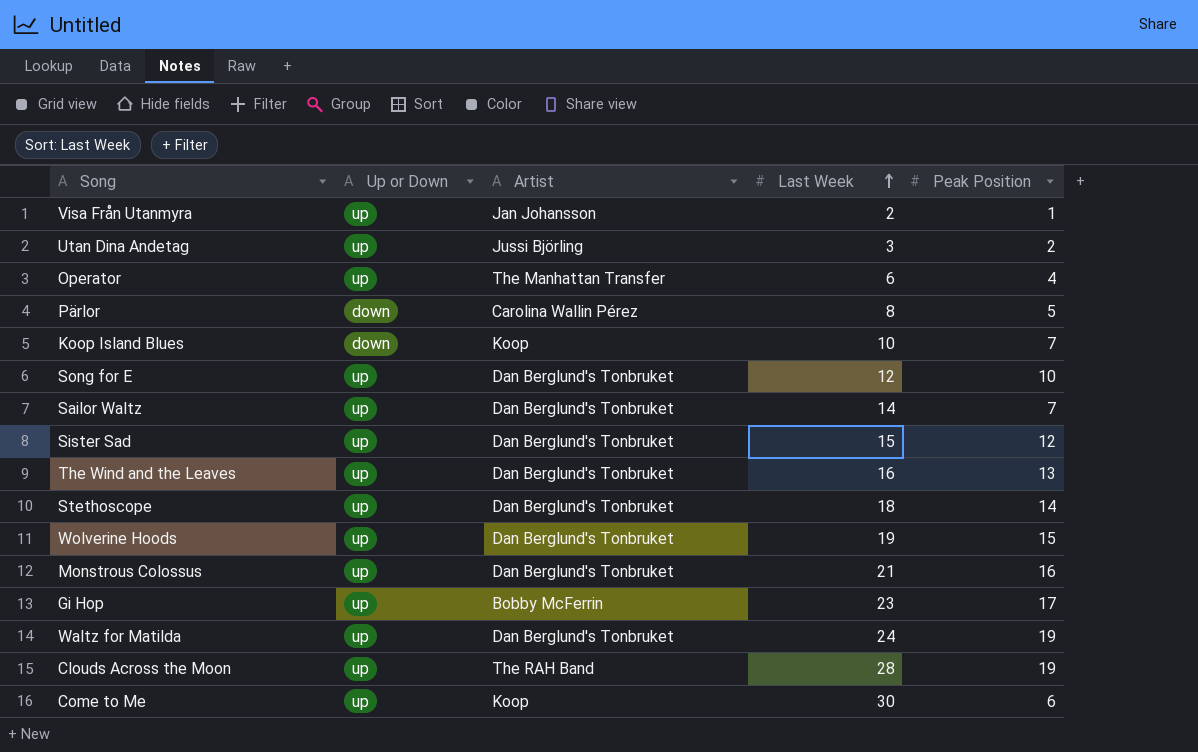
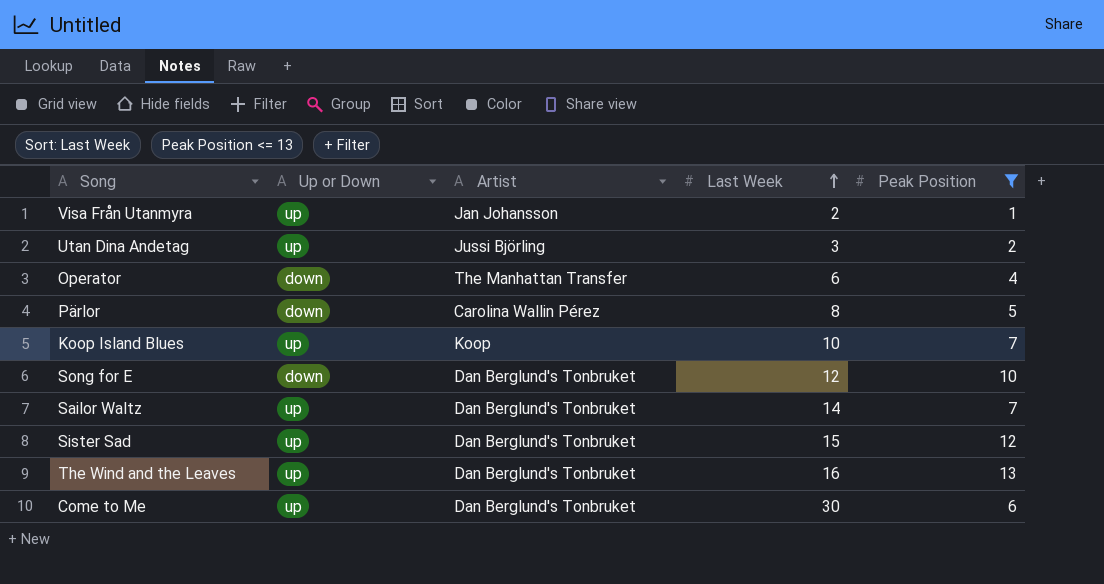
filter: none -> Peak Position <= 13
Operator | Up or Down: up -> down
Koop Island Blues | Up or Down: down -> up
Song for E | Up or Down: up -> down
Come to Me | Artist: Koop -> Dan Berglund's Tonbruket

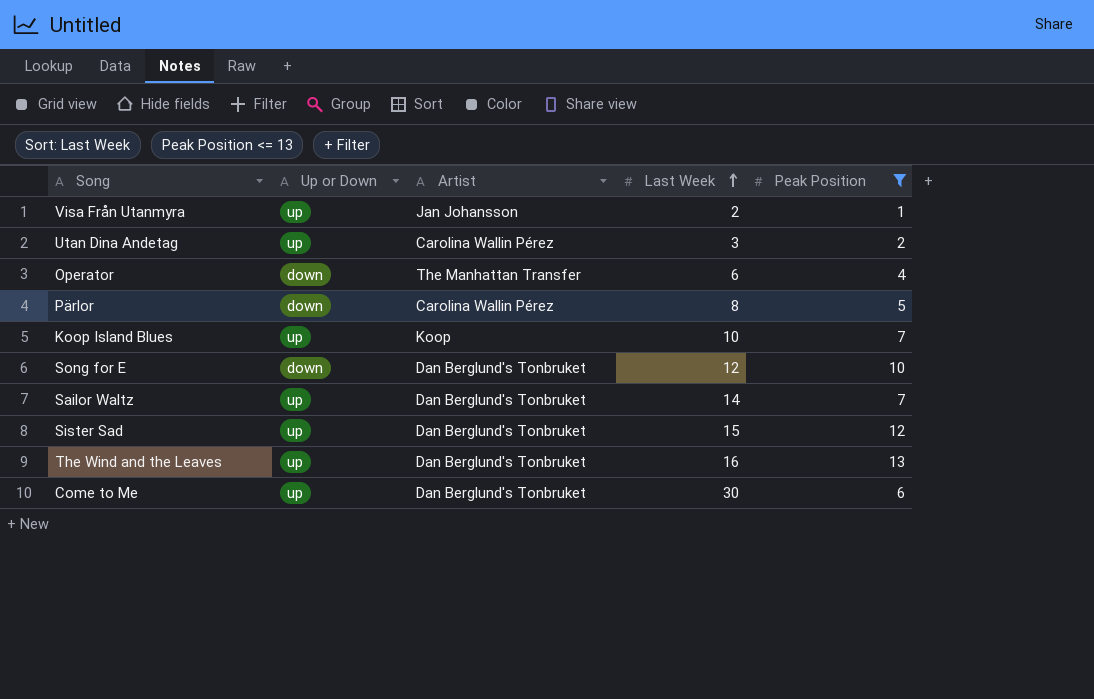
Utan Dina Andetag | Artist: Jussi Björling -> Carolina Wallin Pérez

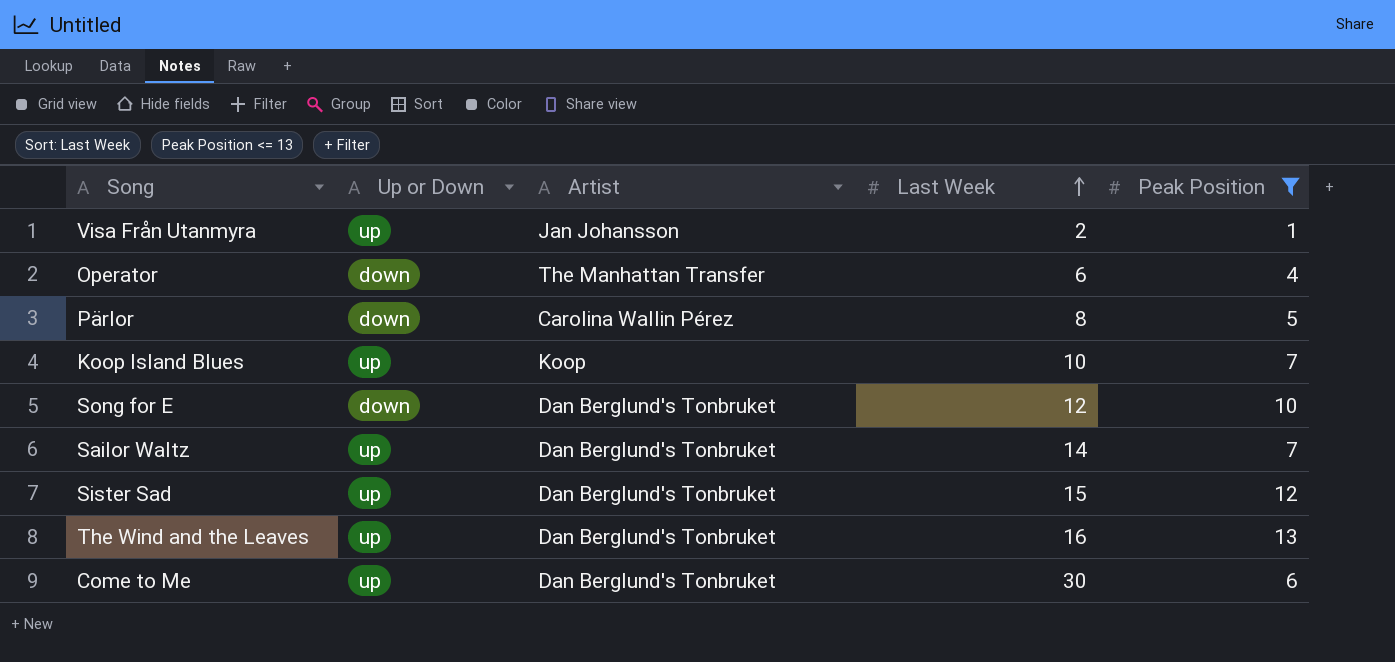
row Utan Dina Andetag: up | Carolina Wallin Pérez | 3 | 2 -> none

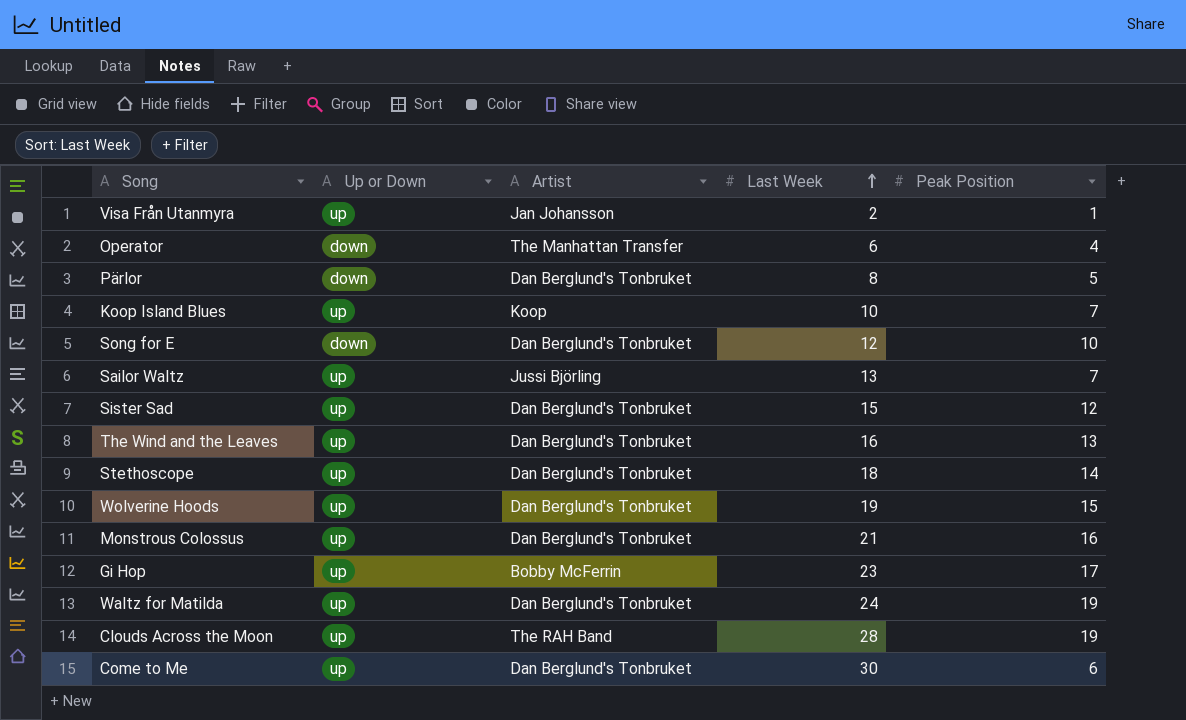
filter: Peak Position <= 13 -> none
Pärlor | Artist: Carolina Wallin Pérez -> Dan Berglund's Tonbruket
Sailor Waltz | Artist: Dan Berglund's Tonbruket -> Jussi Björling
Sailor Waltz | Last Week: 14 -> 13

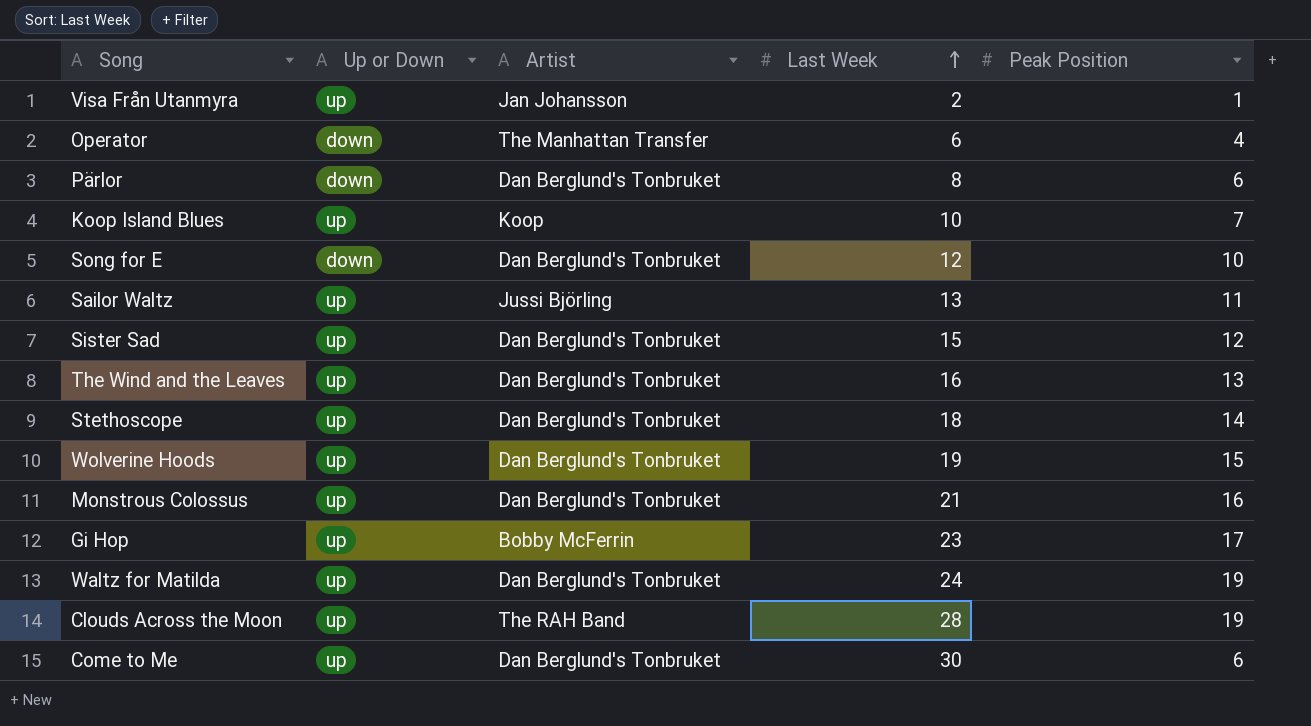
Pärlor | Peak Position: 5 -> 6
Sailor Waltz | Peak Position: 7 -> 11

